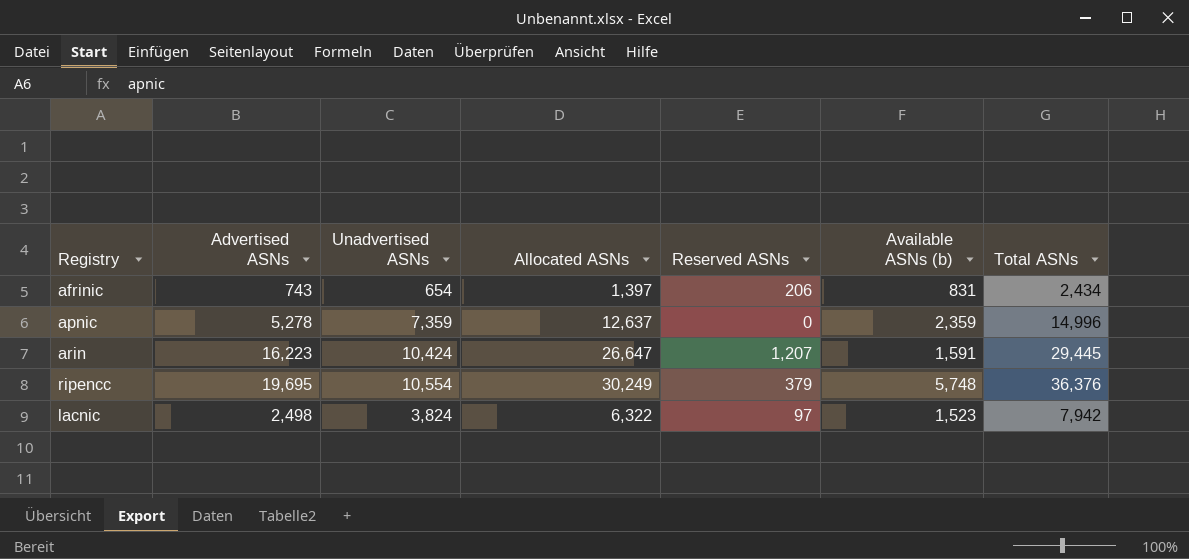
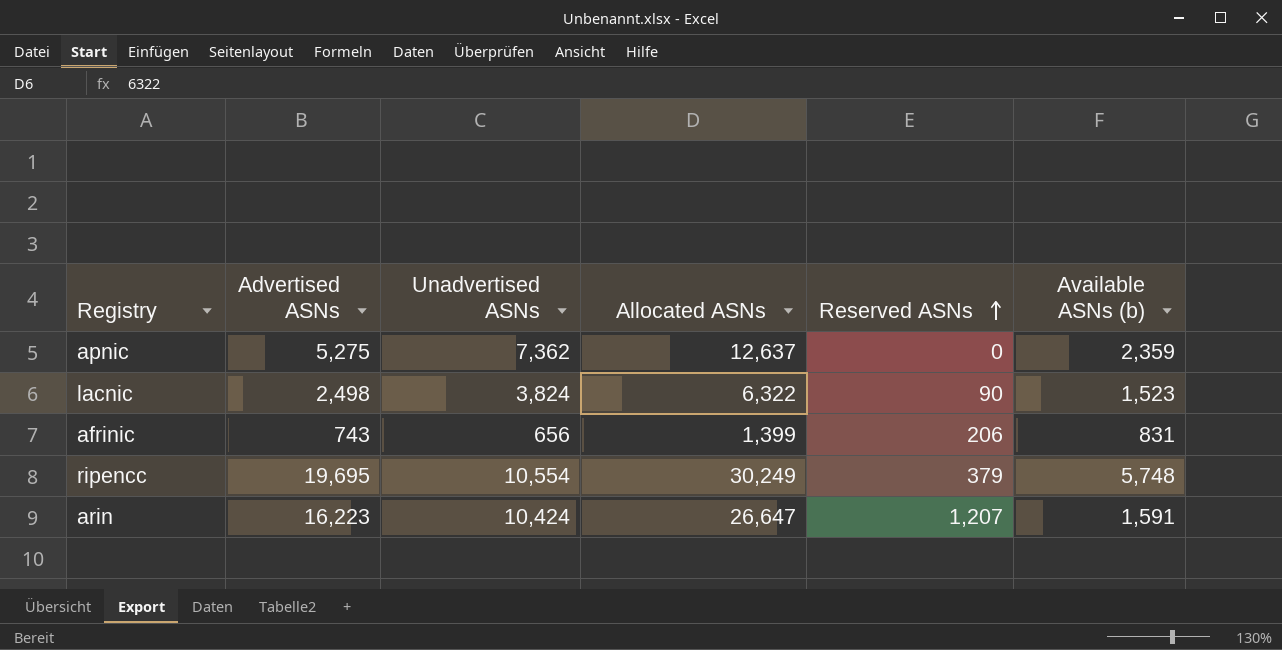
row order: none -> Reserved ASNs ascending
column Total ASNs | formula: [Allocated ASNs] + [Reserved ASNs] + [Available ASNs (b)] -> none
apnic | Advertised ASNs: 5,278 -> 5,275
apnic | Unadvertised ASNs: 7,359 -> 7,362
lacnic | Reserved ASNs: 97 -> 90
afrinic | Unadvertised ASNs: 654 -> 656
afrinic | Allocated ASNs: 1,397 -> 1,399

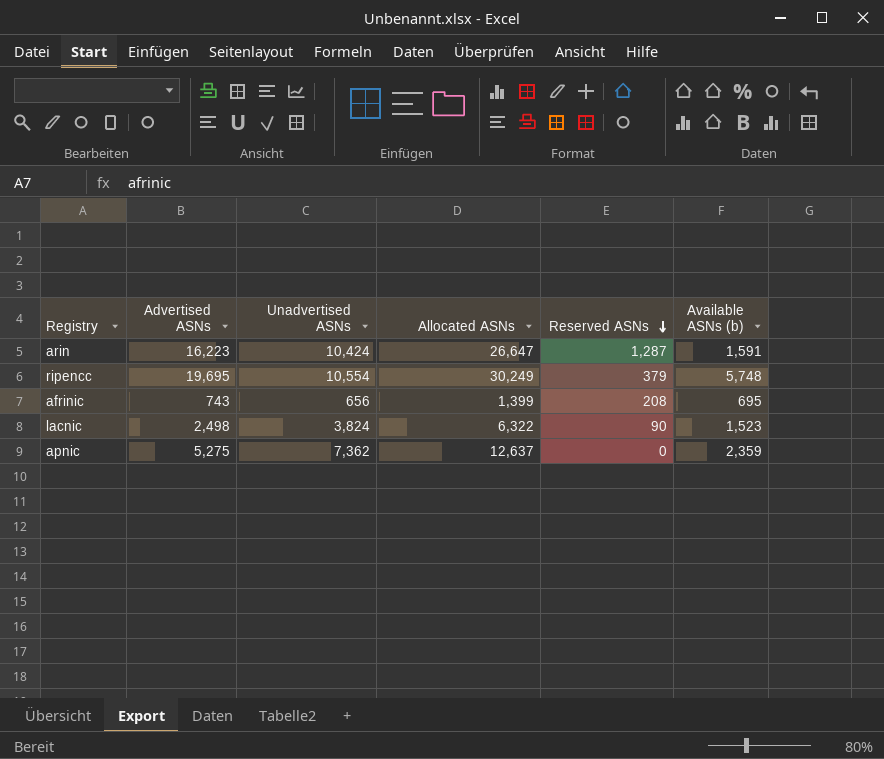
row order: Reserved ASNs ascending -> Reserved ASNs descending
arin | Reserved ASNs: 1,207 -> 1,287
afrinic | Reserved ASNs: 206 -> 208
afrinic | Available ASNs (b): 831 -> 695

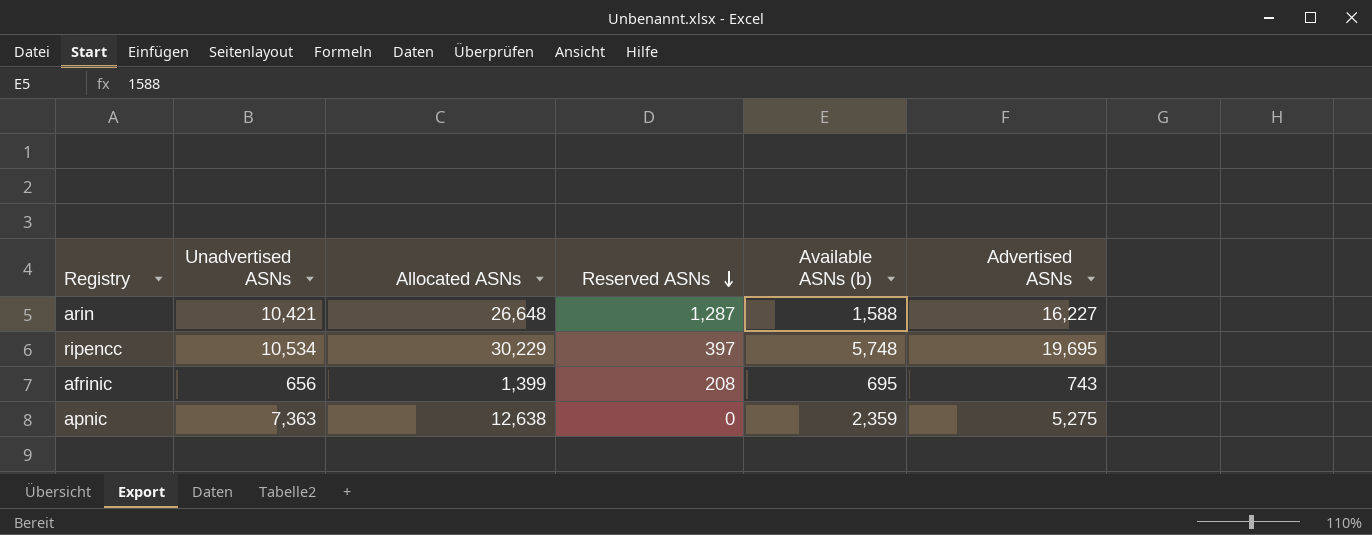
column Advertised ASNs | position: 2 -> 6
row lacnic: 2,498 | 3,824 | 6,322 | 90 | 1,523 -> none
arin | Unadvertised ASNs: 10,424 -> 10,421
arin | Allocated ASNs: 26,647 -> 26,648
arin | Available ASNs (b): 1,591 -> 1,588
arin | Advertised ASNs: 16,223 -> 16,227
ripencc | Unadvertised ASNs: 10,554 -> 10,534
ripencc | Allocated ASNs: 30,249 -> 30,229
ripencc | Reserved ASNs: 379 -> 397
apnic | Unadvertised ASNs: 7,362 -> 7,363
apnic | Allocated ASNs: 12,637 -> 12,638

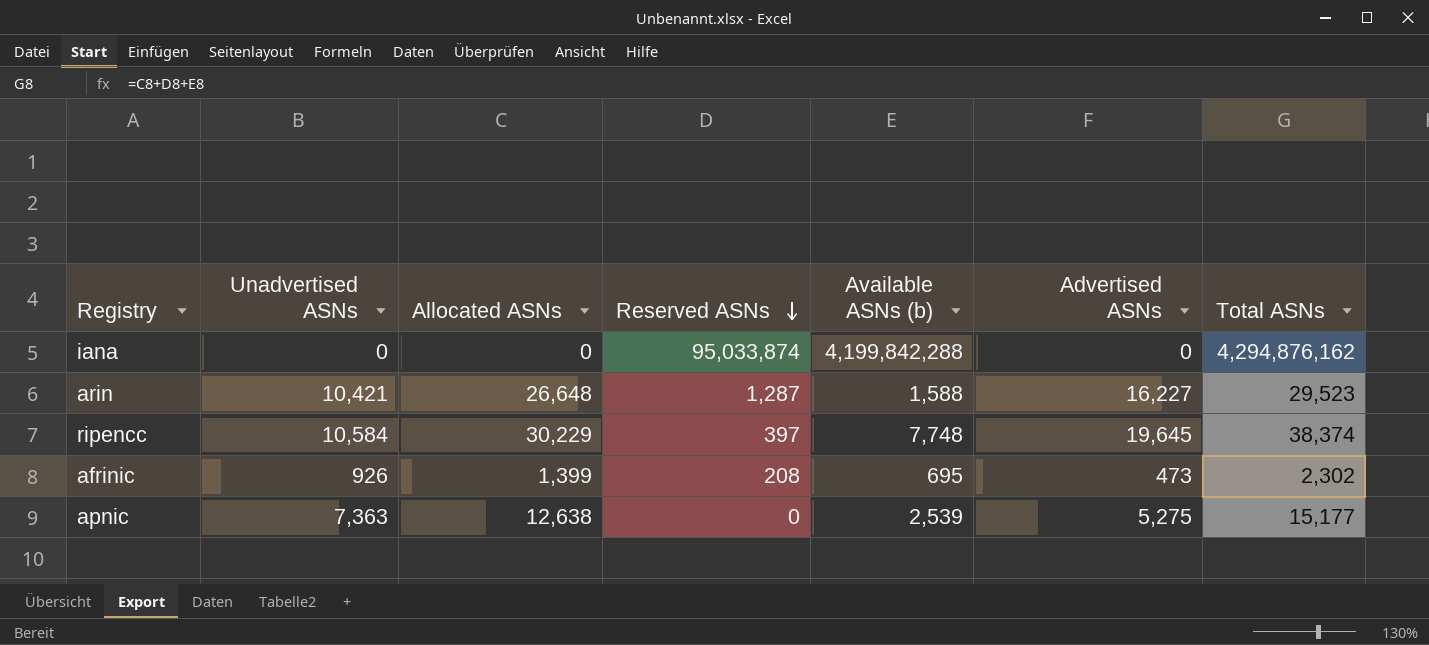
column Total ASNs | formula: none -> [Allocated ASNs] + [Reserved ASNs] + [Available ASNs (b)]
row iana: none -> 0 | 0 | 95,033,874 | 4,199,842,288 | 0 | 4,294,876,162
ripencc | Unadvertised ASNs: 10,534 -> 10,584
ripencc | Available ASNs (b): 5,748 -> 7,748
ripencc | Advertised ASNs: 19,695 -> 19,645
afrinic | Unadvertised ASNs: 656 -> 926
afrinic | Advertised ASNs: 743 -> 473
apnic | Available ASNs (b): 2,359 -> 2,539

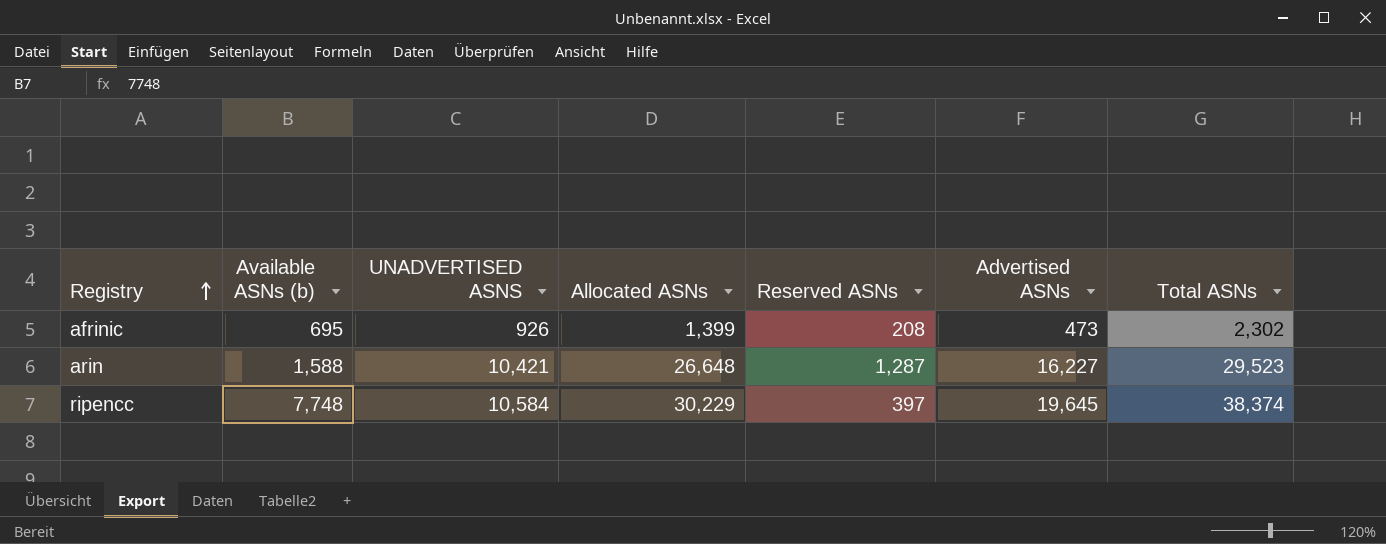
row order: Reserved ASNs descending -> Registry ascending
column Available ASNs (b) | position: 5 -> 2
column name: Unadvertised ASNs -> UNADVERTISED ASNS
row iana: 0 | 0 | 95,033,874 | 4,199,842,288 | 0 | 4,294,876,162 -> none
row apnic: 7,363 | 12,638 | 0 | 2,539 | 5,275 | 15,177 -> none

